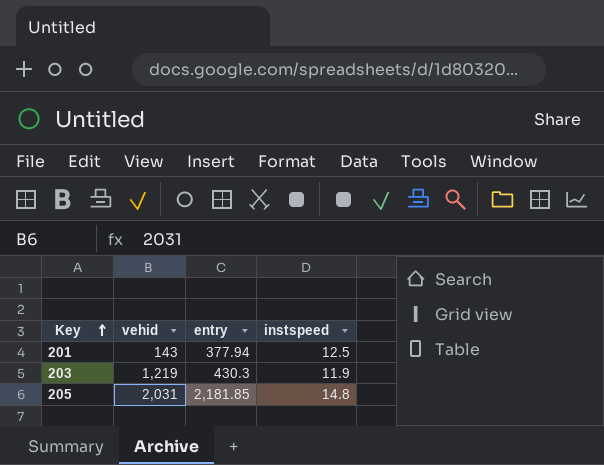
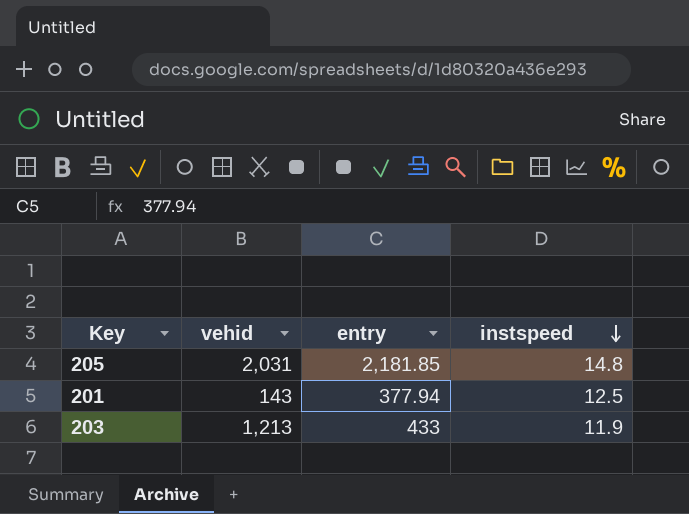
row order: Key ascending -> instspeed descending
203 | vehid: 1,219 -> 1,213
203 | entry: 430.3 -> 433

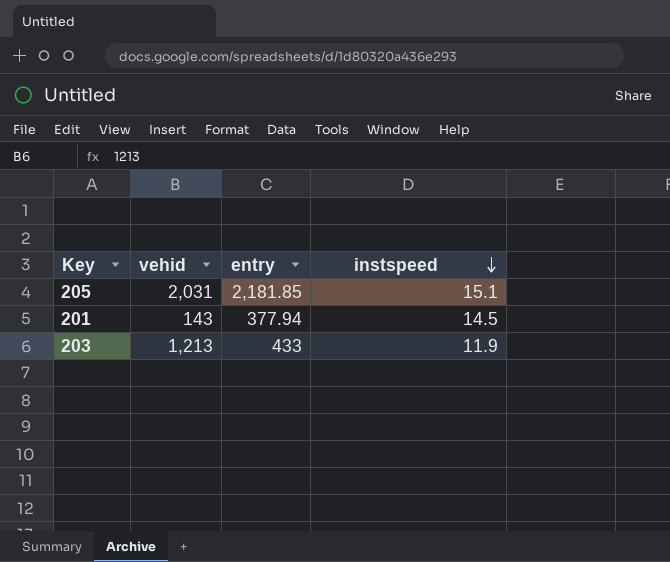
205 | instspeed: 14.8 -> 15.1
201 | instspeed: 12.5 -> 14.5

